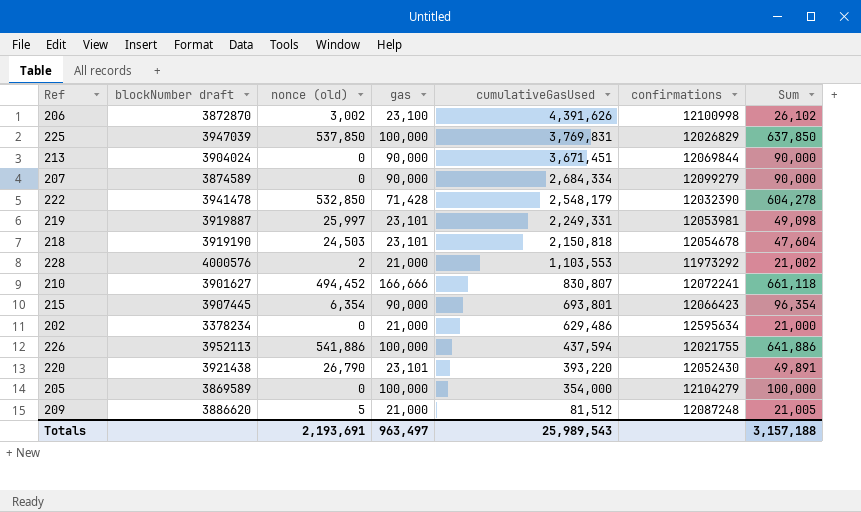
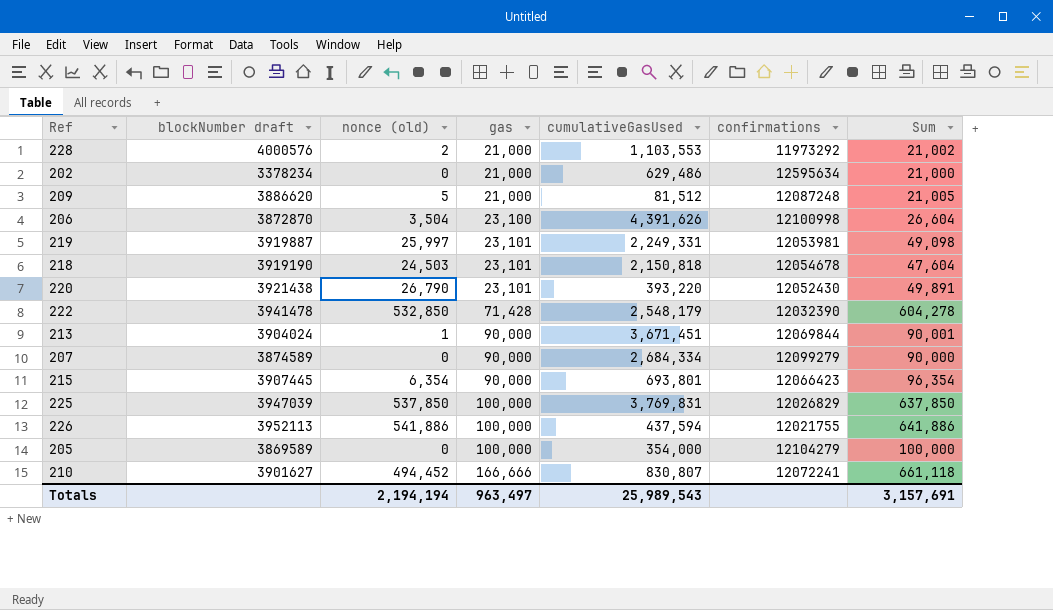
row order: cumulativeGasUsed descending -> gas ascending
206 | nonce (old): 3,002 -> 3,504
206 | Sum: 26,102 -> 26,604
213 | nonce (old): 0 -> 1
213 | Sum: 90,000 -> 90,001
Totals | nonce (old): 2,193,691 -> 2,194,194
Totals | Sum: 3,157,188 -> 3,157,691

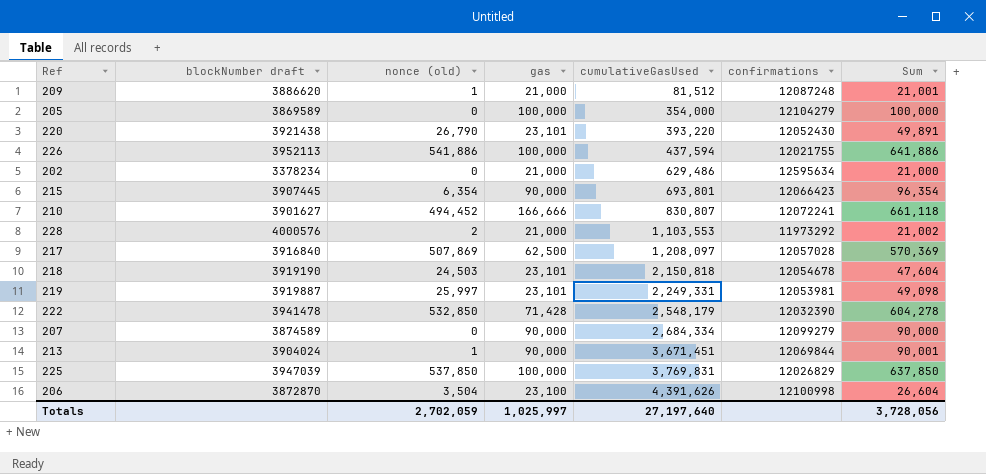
row order: gas ascending -> cumulativeGasUsed ascending
209 | nonce (old): 5 -> 1
209 | Sum: 21,005 -> 21,001
row 217: none -> 3916840 | 507,869 | 62,500 | 1,208,097 | 12057028 | 570,369
Totals | nonce (old): 2,194,194 -> 2,702,059
Totals | gas: 963,497 -> 1,025,997
Totals | cumulativeGasUsed: 25,989,543 -> 27,197,640
Totals | Sum: 3,157,691 -> 3,728,056

